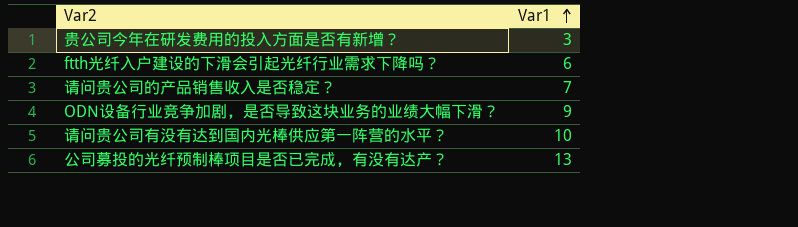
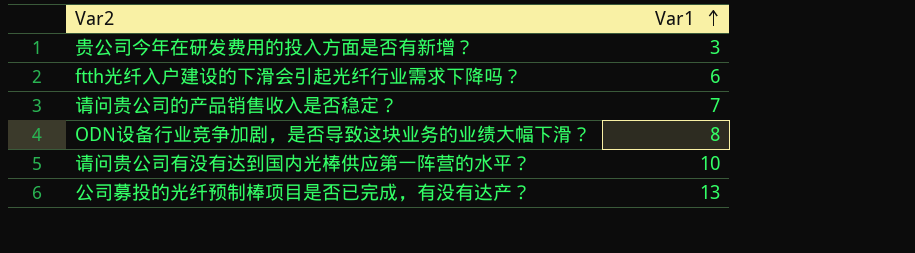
ODN设备行业竞争加剧，是否导致这块业务的业绩大幅下滑？ | Var1: 9 -> 8

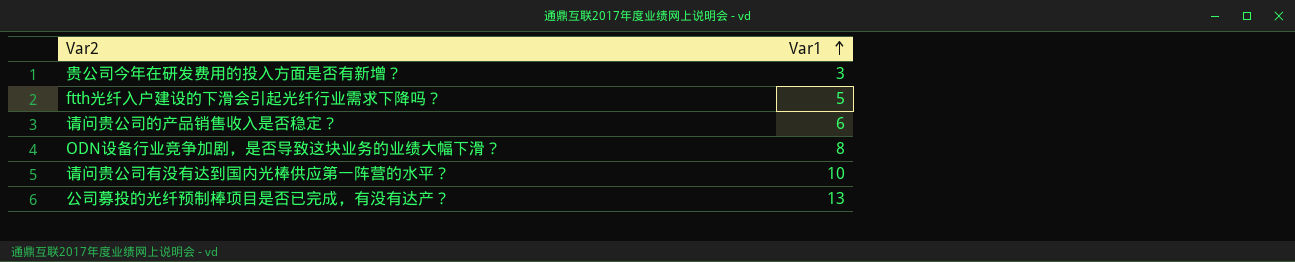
ftth光纤入户建设的下滑会引起光纤行业需求下降吗？ | Var1: 6 -> 5
请问贵公司的产品销售收入是否稳定？ | Var1: 7 -> 6

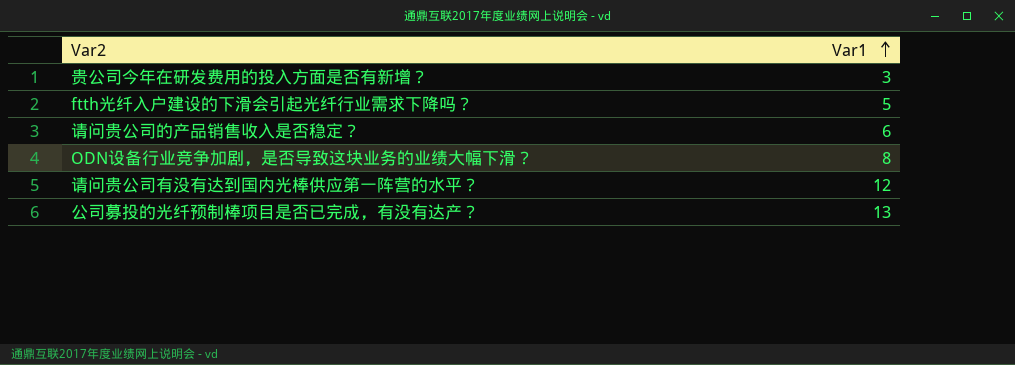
请问贵公司有没有达到国内光棒供应第一阵营的水平？ | Var1: 10 -> 12

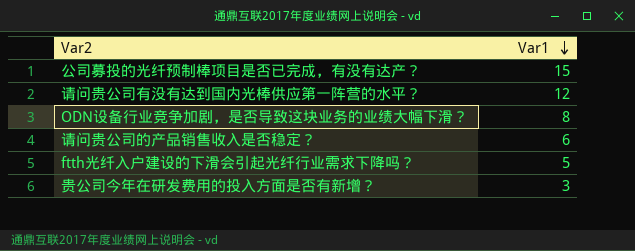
row order: Var1 ascending -> Var1 descending
公司募投的光纤预制棒项目是否已完成，有没有达产？ | Var1: 13 -> 15

